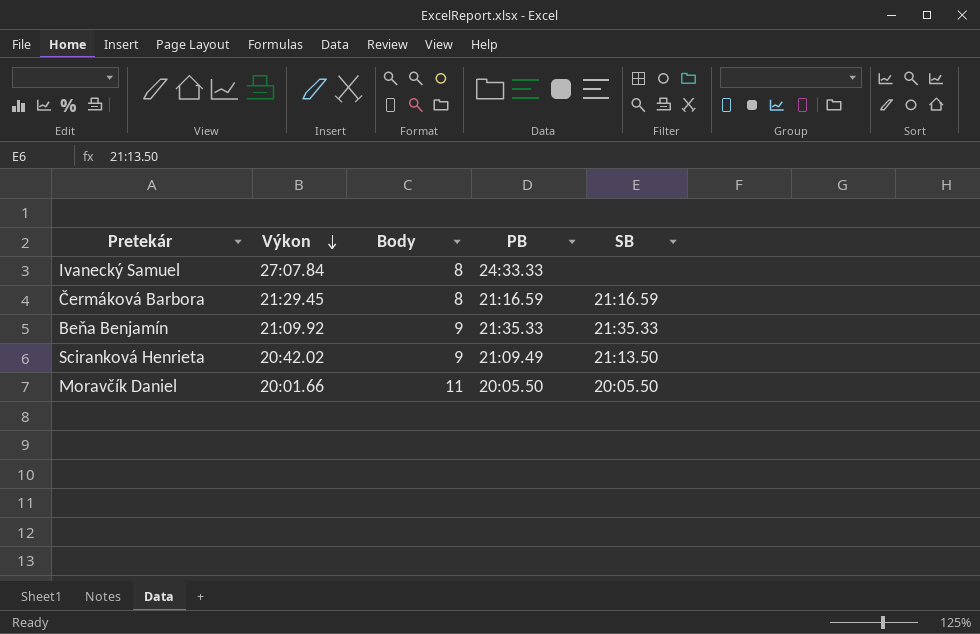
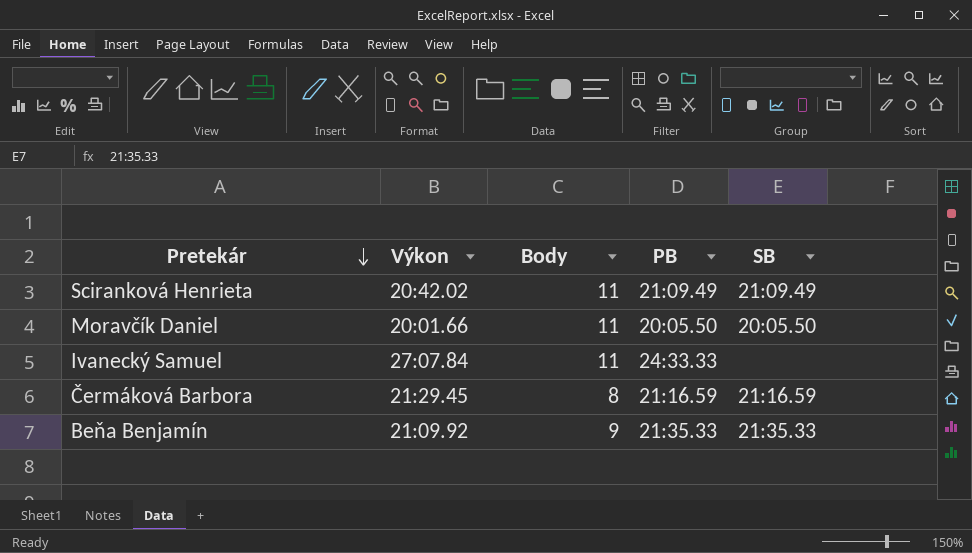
row order: Výkon descending -> Pretekár descending
Sciranková Henrieta | Body: 9 -> 11
Sciranková Henrieta | SB: 21:13.50 -> 21:09.49
Ivanecký Samuel | Body: 8 -> 11

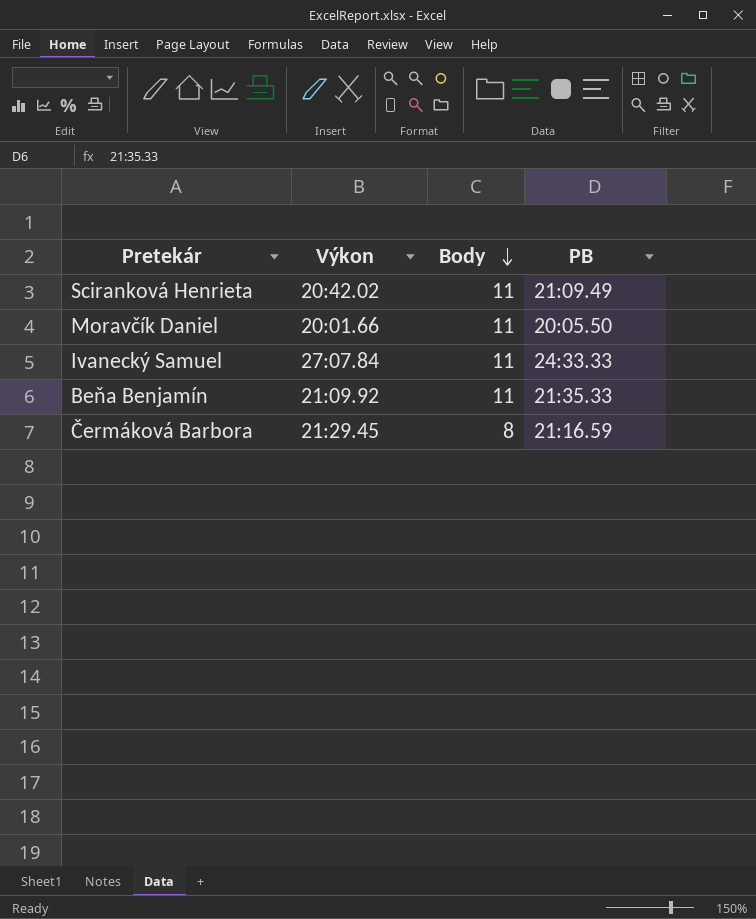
row order: Pretekár descending -> Body descending
column SB | position: 5 -> none
Beňa Benjamín | Body: 9 -> 11

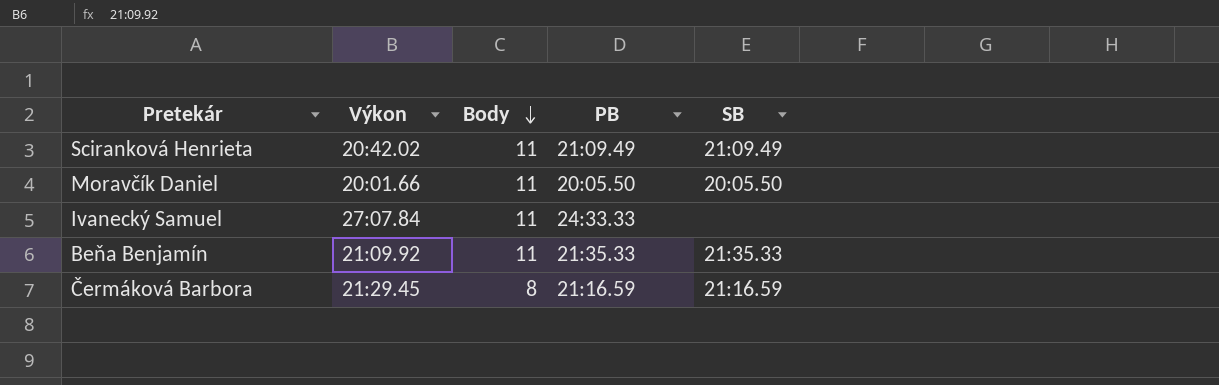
column SB | position: none -> 5

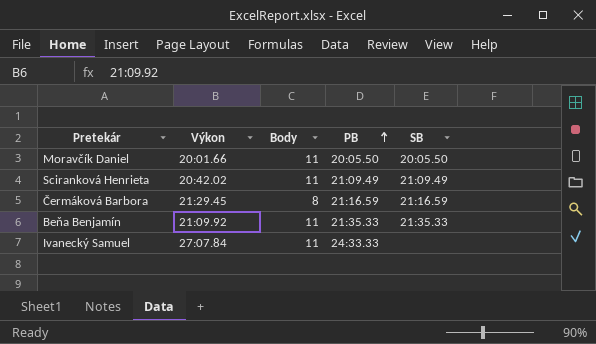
row order: Body descending -> PB ascending

